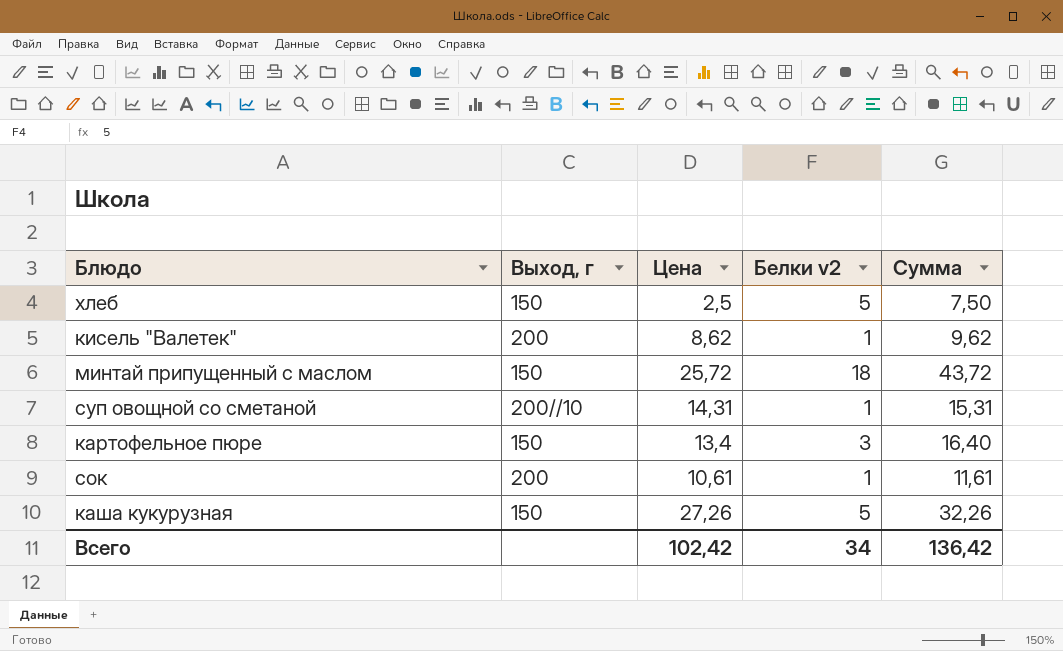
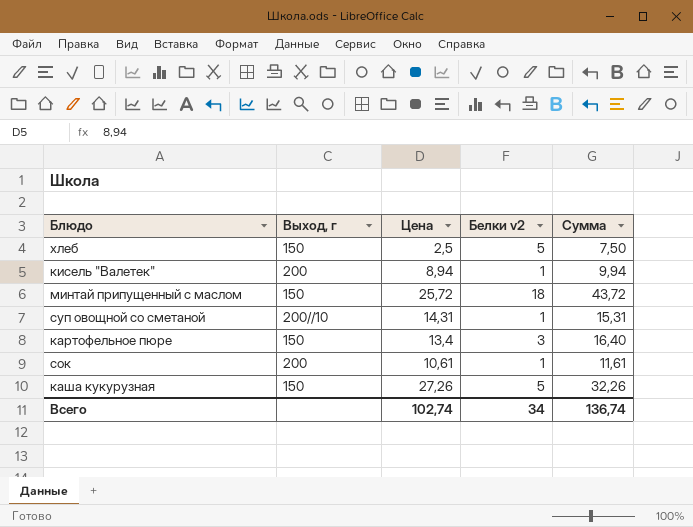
кисель "Валетек" | Цена: 8,62 -> 8,94
кисель "Валетек" | Сумма: 9,62 -> 9,94
Всего | Цена: 102,42 -> 102,74
Всего | Сумма: 136,42 -> 136,74

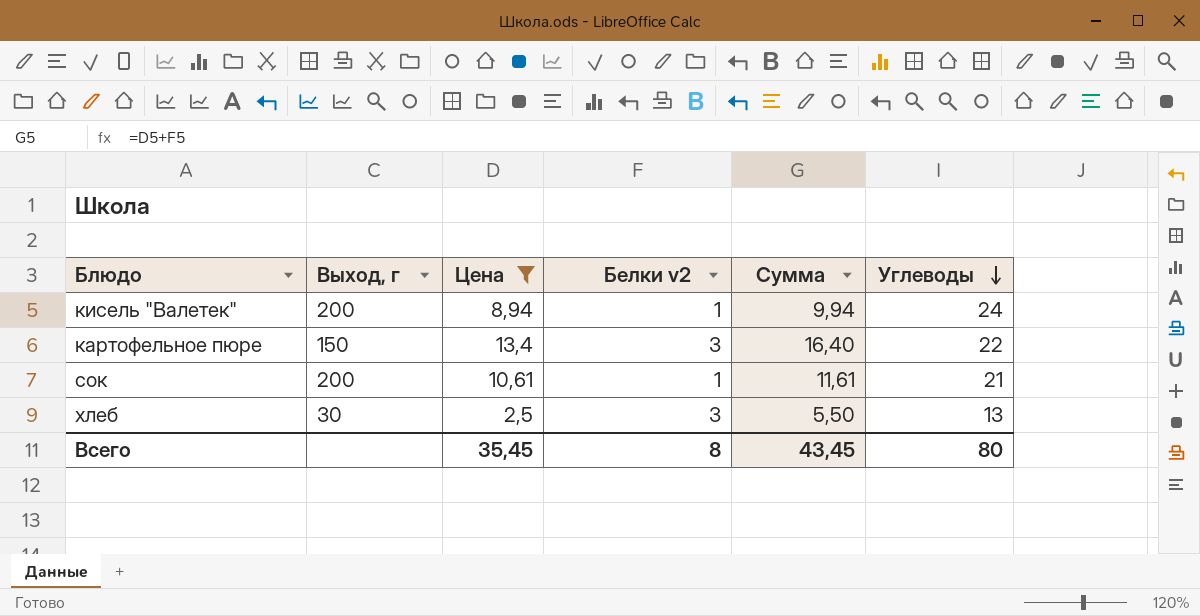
filter: none -> Цена <= 13,4
row order: none -> Углеводы descending
column Углеводы | position: none -> 6
хлеб | Выход, г: 150 -> 30
хлеб | Белки v2: 5 -> 3
хлеб | Сумма: 7,50 -> 5,50
Всего | Цена: 102,74 -> 35,45
Всего | Белки v2: 34 -> 8
Всего | Сумма: 136,74 -> 43,45

